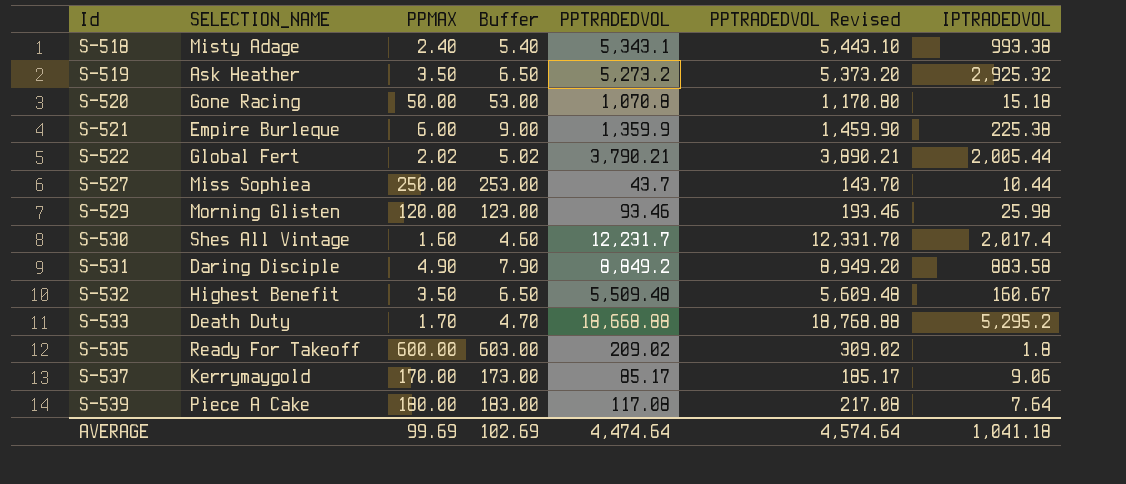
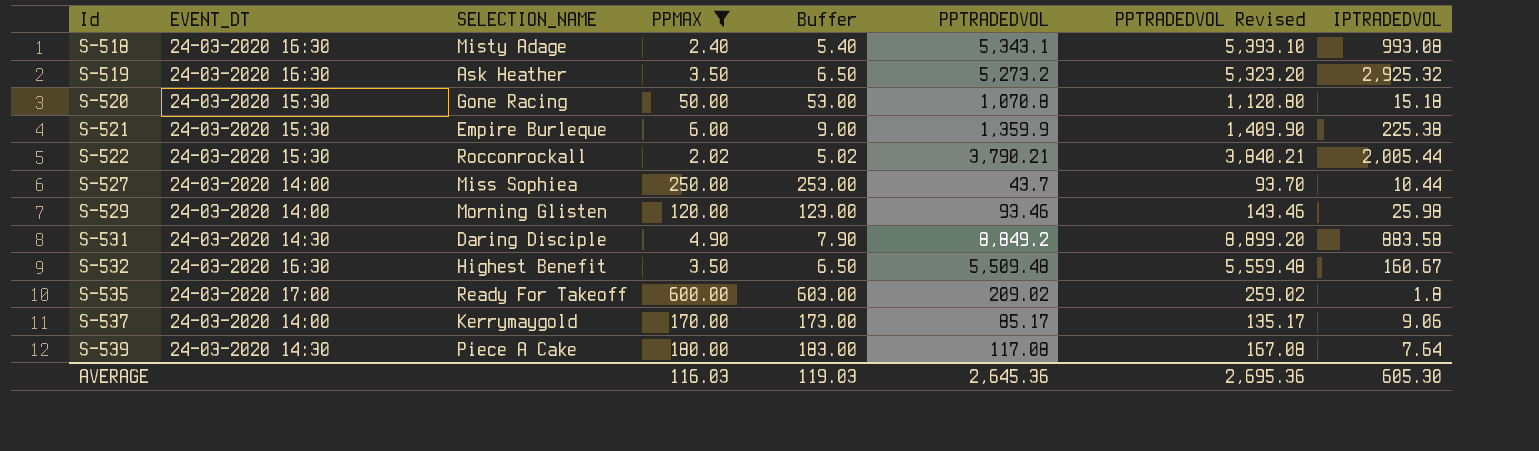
filter: none -> PPMAX >= 2.02
column EVENT_DT | position: none -> 2
column PPTRADEDVOL Revised | formula: [PPTRADEDVOL] + 100 -> [PPTRADEDVOL] + 50
S-518 | IPTRADEDVOL: 993.38 -> 993.08
S-522 | SELECTION_NAME: Global Fert -> Rocconrockall
AVERAGE | PPMAX: 99.69 -> 116.03
AVERAGE | Buffer: 102.69 -> 119.03
AVERAGE | PPTRADEDVOL: 4,474.64 -> 2,645.36
AVERAGE | PPTRADEDVOL Revised: 4,574.64 -> 2,695.36
AVERAGE | IPTRADEDVOL: 1,041.18 -> 605.30

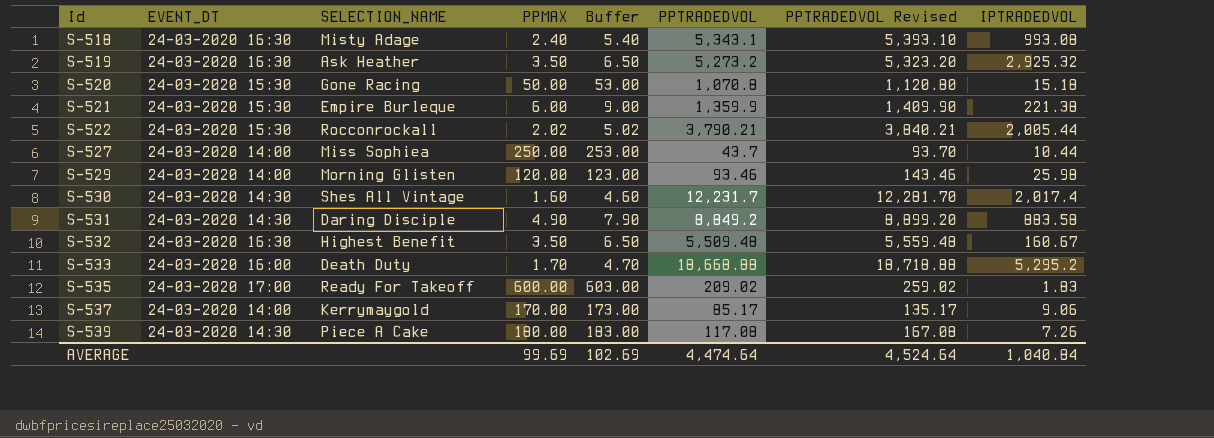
filter: PPMAX >= 2.02 -> none
S-521 | IPTRADEDVOL: 225.38 -> 221.38
S-535 | IPTRADEDVOL: 1.8 -> 1.83
S-539 | IPTRADEDVOL: 7.64 -> 7.26
AVERAGE | PPMAX: 116.03 -> 99.69
AVERAGE | Buffer: 119.03 -> 102.69
AVERAGE | PPTRADEDVOL: 2,645.36 -> 4,474.64
AVERAGE | PPTRADEDVOL Revised: 2,695.36 -> 4,524.64
AVERAGE | IPTRADEDVOL: 605.30 -> 1,040.84

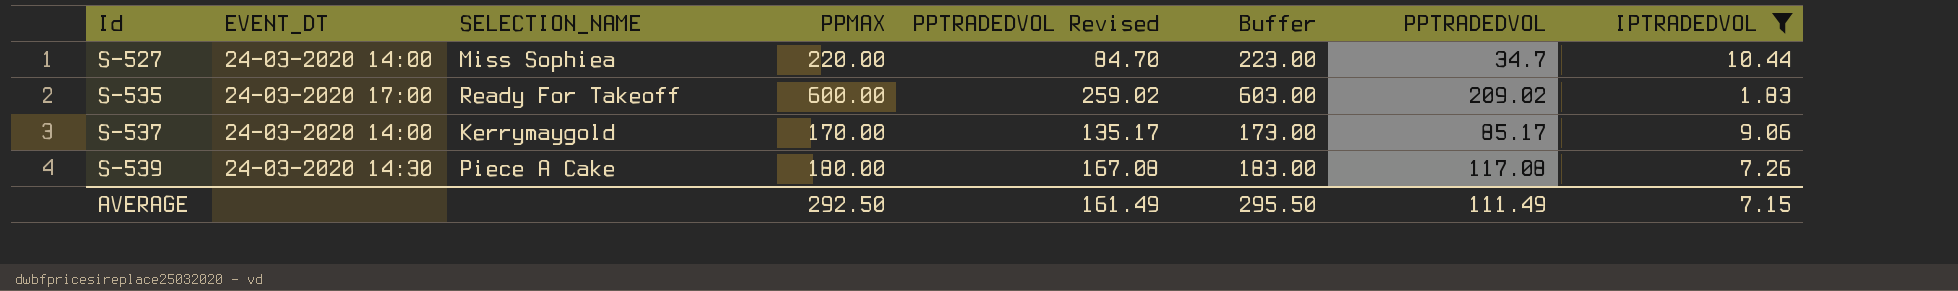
filter: none -> IPTRADEDVOL <= 10.44
column PPTRADEDVOL Revised | position: 7 -> 5
S-527 | PPMAX: 250.00 -> 220.00
S-527 | PPTRADEDVOL Revised: 93.70 -> 84.70
S-527 | Buffer: 253.00 -> 223.00
S-527 | PPTRADEDVOL: 43.7 -> 34.7
AVERAGE | PPMAX: 99.69 -> 292.50
AVERAGE | PPTRADEDVOL Revised: 4,524.64 -> 161.49
AVERAGE | Buffer: 102.69 -> 295.50
AVERAGE | PPTRADEDVOL: 4,474.64 -> 111.49
AVERAGE | IPTRADEDVOL: 1,040.84 -> 7.15

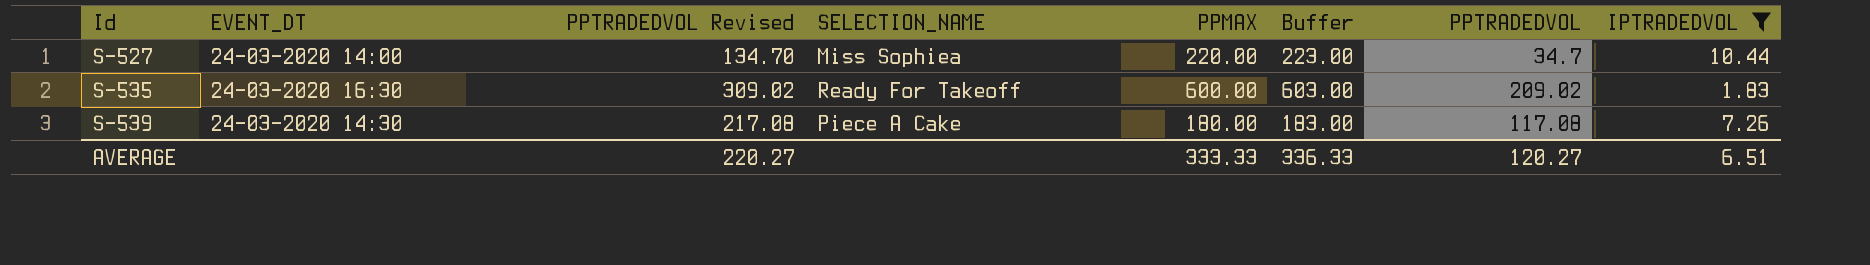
column PPTRADEDVOL Revised | formula: [PPTRADEDVOL] + 50 -> [PPTRADEDVOL] + 100
column PPTRADEDVOL Revised | position: 5 -> 3
row S-537: 24-03-2020 14:00 | Kerrymaygold | 170.00 | 135.17 | 173.00 | 85.17 | 9.06 -> none
S-535 | EVENT_DT: 24-03-2020 17:00 -> 24-03-2020 16:30
AVERAGE | PPTRADEDVOL Revised: 161.49 -> 220.27
AVERAGE | PPMAX: 292.50 -> 333.33
AVERAGE | Buffer: 295.50 -> 336.33
AVERAGE | PPTRADEDVOL: 111.49 -> 120.27
AVERAGE | IPTRADEDVOL: 7.15 -> 6.51

